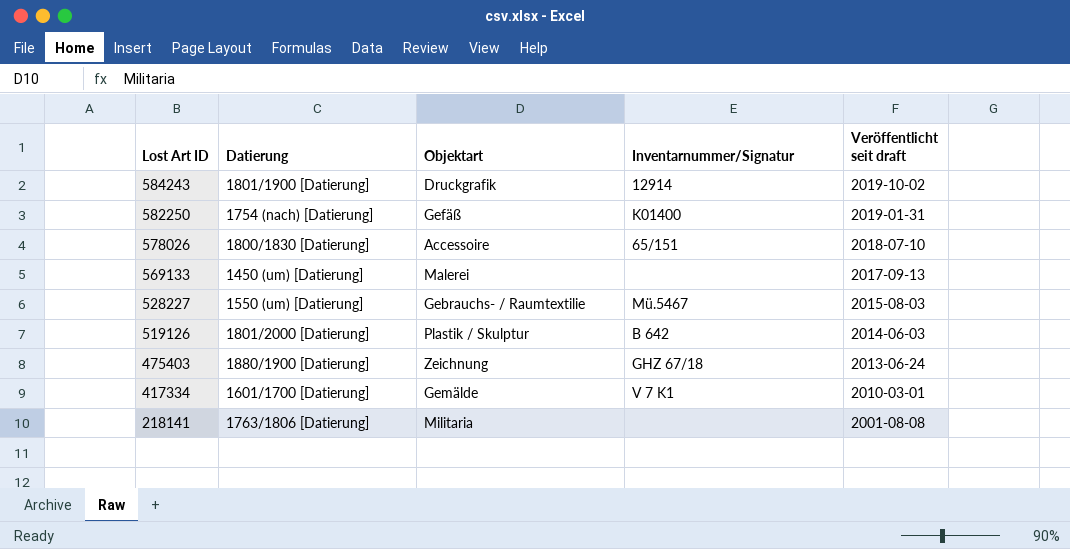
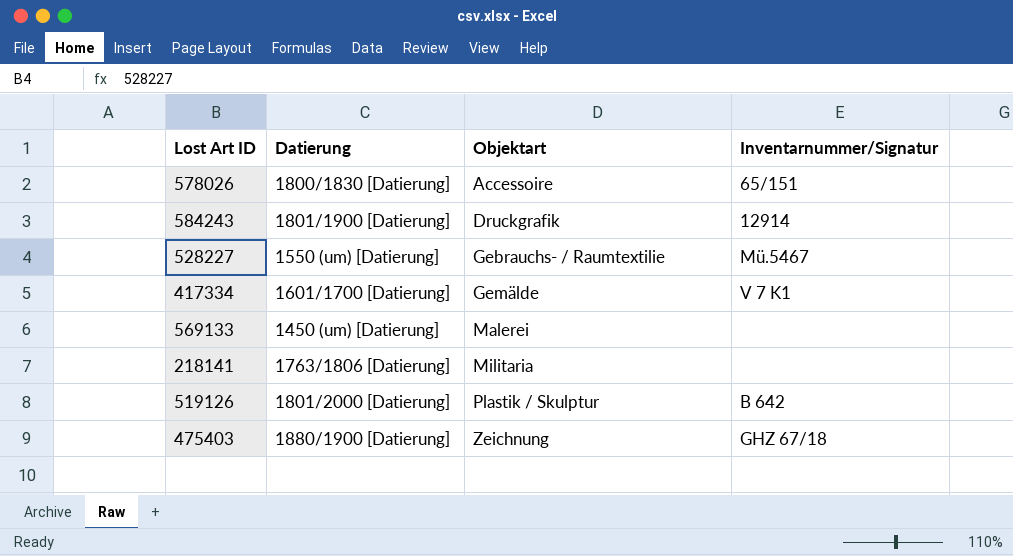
row order: Lost Art ID descending -> Objektart ascending
column Veröffentlicht seit draft | position: 5 -> none
row 582250: 1754 (nach) [Datierung] | Gefäß | K01400 | 2019-01-31 -> none

